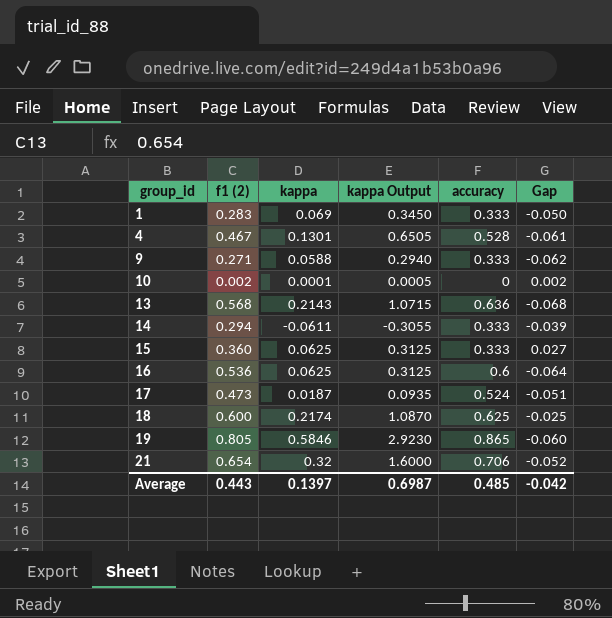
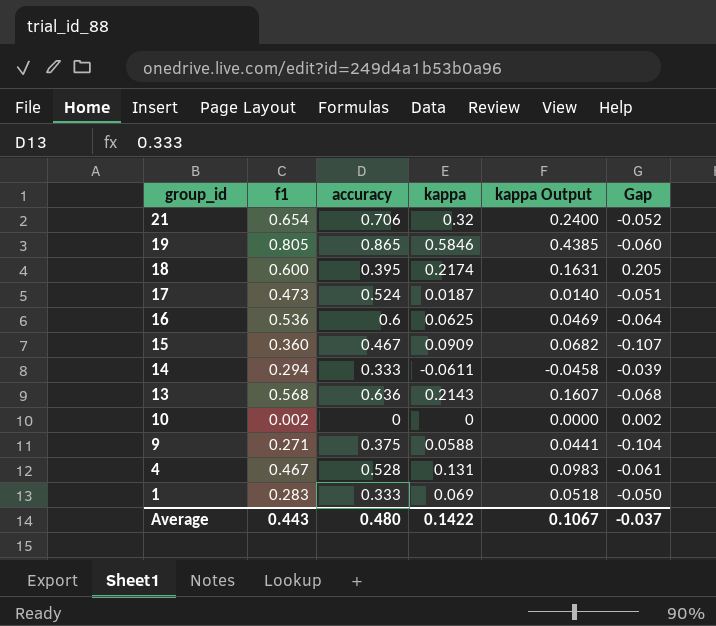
row order: group_id ascending -> group_id descending
column name: f1 (2) -> f1
column accuracy | position: 5 -> 3
column kappa Output | formula: [kappa] * 5 -> [kappa] * 0.75
18 | accuracy: 0.625 -> 0.395
18 | Gap: -0.025 -> 0.205
15 | accuracy: 0.333 -> 0.467
15 | kappa: 0.0625 -> 0.0909
15 | Gap: 0.027 -> -0.107
10 | kappa: 0.0001 -> 0
9 | accuracy: 0.333 -> 0.375
9 | Gap: -0.062 -> -0.104
4 | kappa: 0.1301 -> 0.131
Average | accuracy: 0.485 -> 0.480
Average | kappa: 0.1397 -> 0.1422
Average | kappa Output: 0.6987 -> 0.1067
Average | Gap: -0.042 -> -0.037

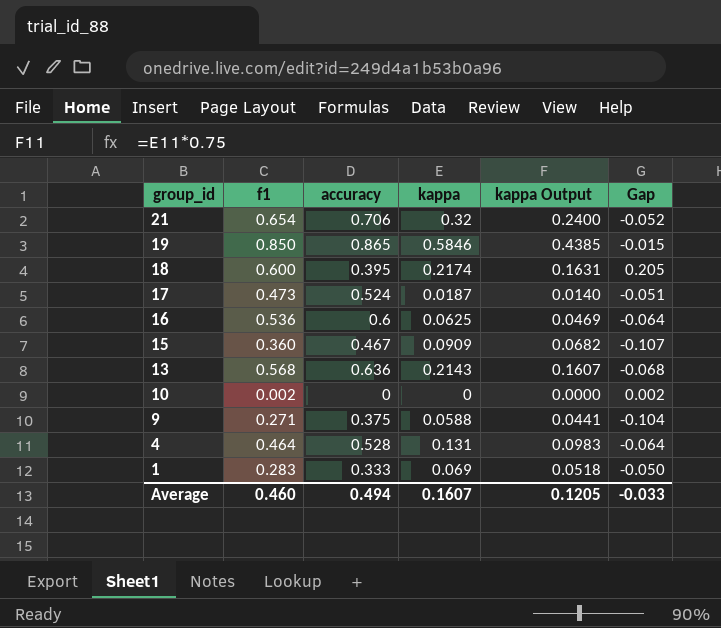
row 14: 0.294 | 0.333 | -0.0611 | -0.0458 | -0.039 -> none
19 | f1: 0.805 -> 0.850
19 | Gap: -0.060 -> -0.015
4 | f1: 0.467 -> 0.464
4 | Gap: -0.061 -> -0.064
Average | f1: 0.443 -> 0.460
Average | accuracy: 0.480 -> 0.494
Average | kappa: 0.1422 -> 0.1607
Average | kappa Output: 0.1067 -> 0.1205
Average | Gap: -0.037 -> -0.033

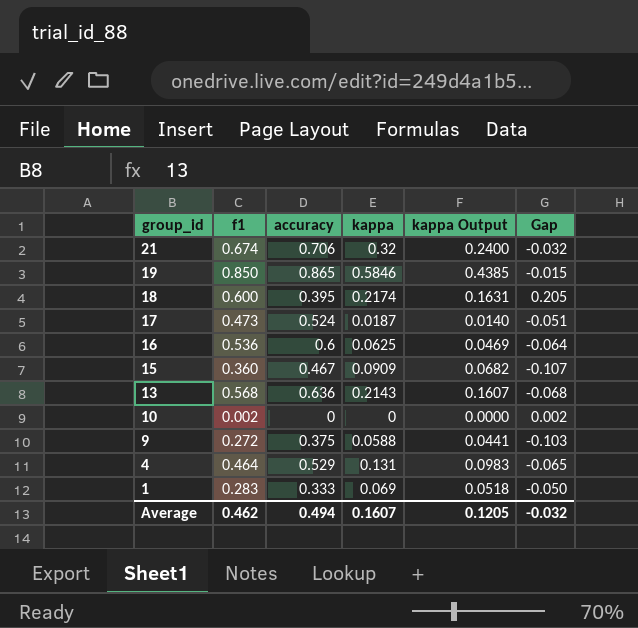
21 | f1: 0.654 -> 0.674
21 | Gap: -0.052 -> -0.032
9 | f1: 0.271 -> 0.272
9 | Gap: -0.104 -> -0.103
4 | accuracy: 0.528 -> 0.529
4 | Gap: -0.064 -> -0.065
Average | f1: 0.460 -> 0.462
Average | Gap: -0.033 -> -0.032

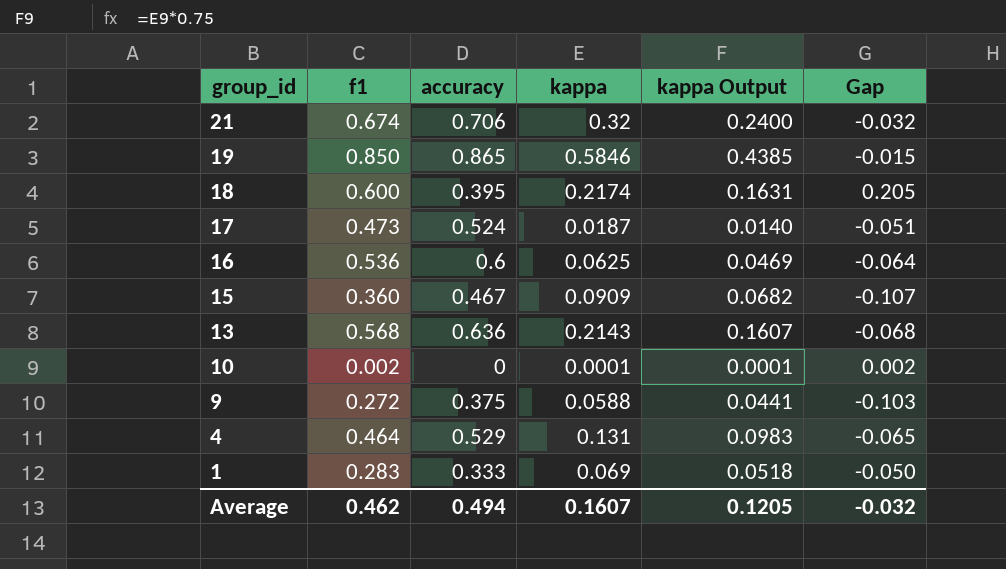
10 | kappa: 0 -> 0.0001
10 | kappa Output: 0.0000 -> 0.0001

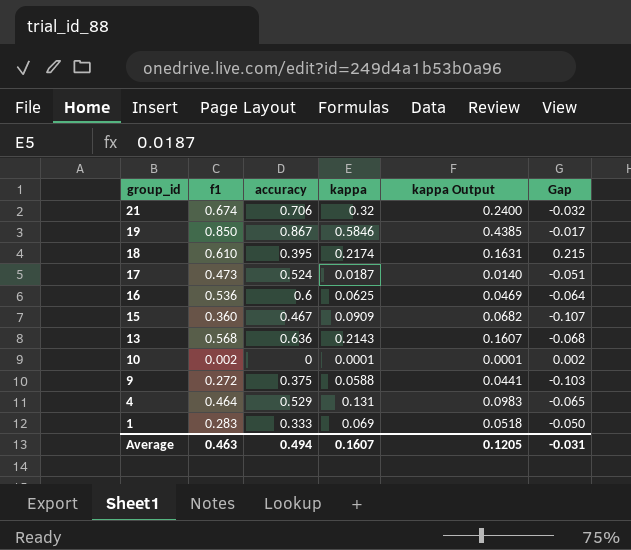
19 | accuracy: 0.865 -> 0.867
19 | Gap: -0.015 -> -0.017
18 | f1: 0.600 -> 0.610
18 | Gap: 0.205 -> 0.215
Average | f1: 0.462 -> 0.463
Average | Gap: -0.032 -> -0.031

